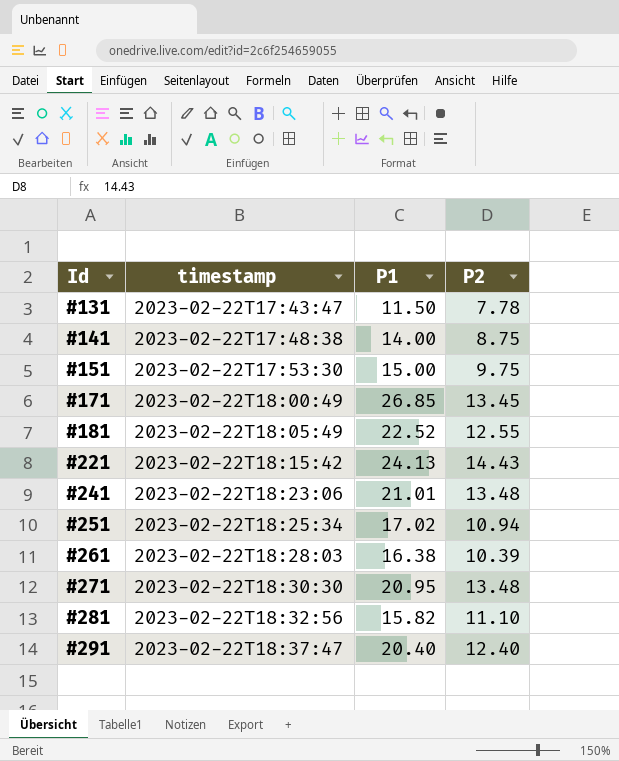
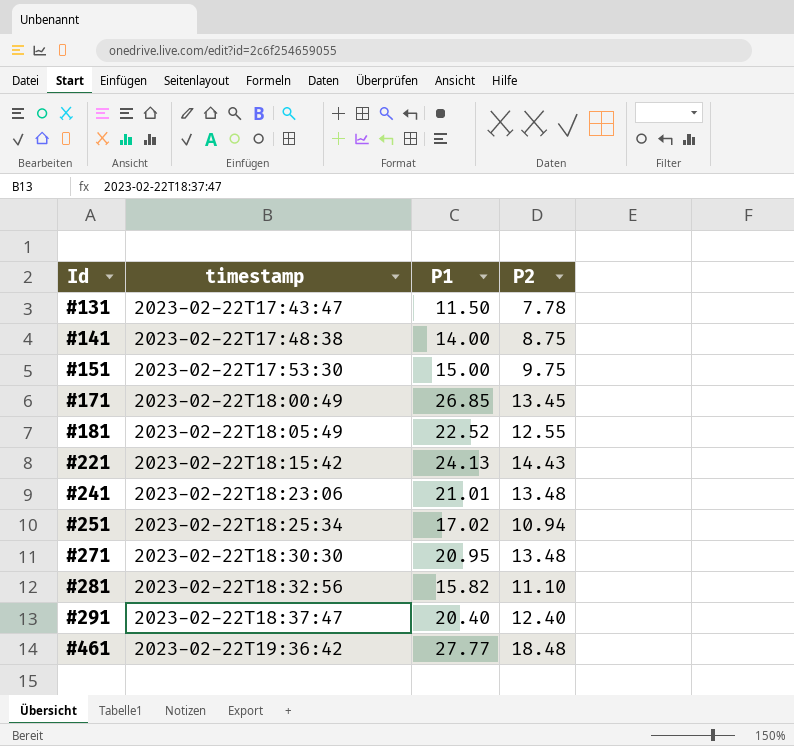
row #261: 2023-02-22T18:28:03 | 16.38 | 10.39 -> none
row #461: none -> 2023-02-22T19:36:42 | 27.77 | 18.48

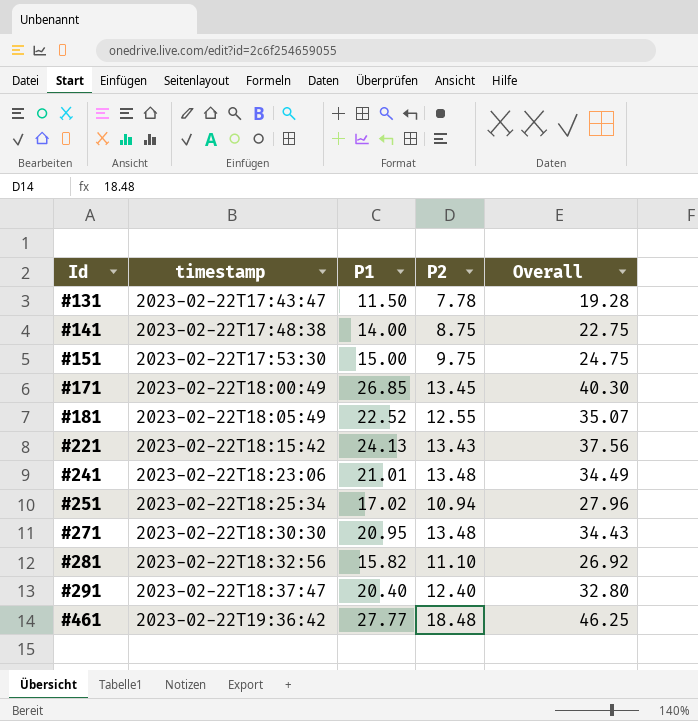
column Overall | formula: none -> [P1] + [P2]
#221 | P2: 14.43 -> 13.43

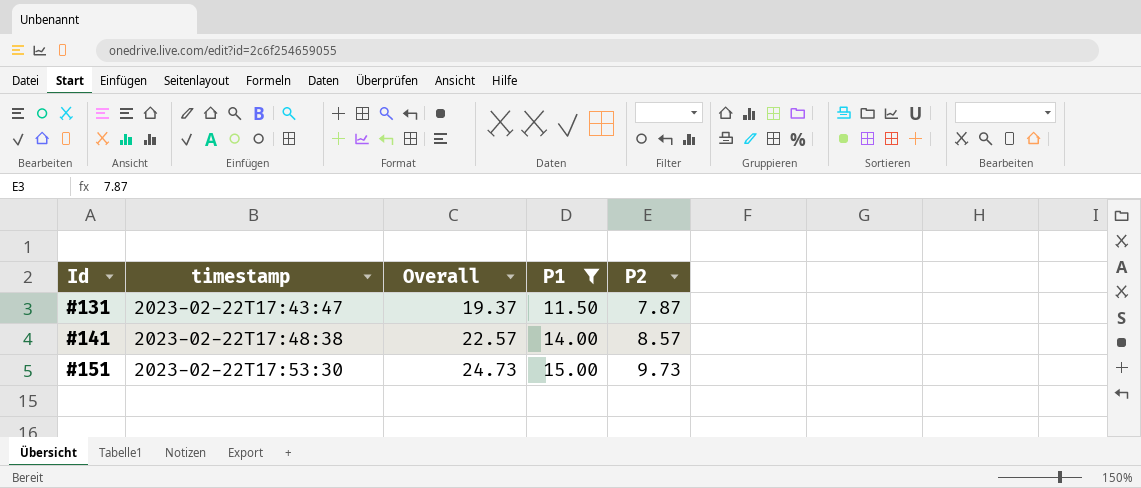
filter: none -> P1 <= 15.00
column Overall | position: 5 -> 3
#131 | Overall: 19.28 -> 19.37
#131 | P2: 7.78 -> 7.87
#141 | Overall: 22.75 -> 22.57
#141 | P2: 8.75 -> 8.57
#151 | Overall: 24.75 -> 24.73
#151 | P2: 9.75 -> 9.73

